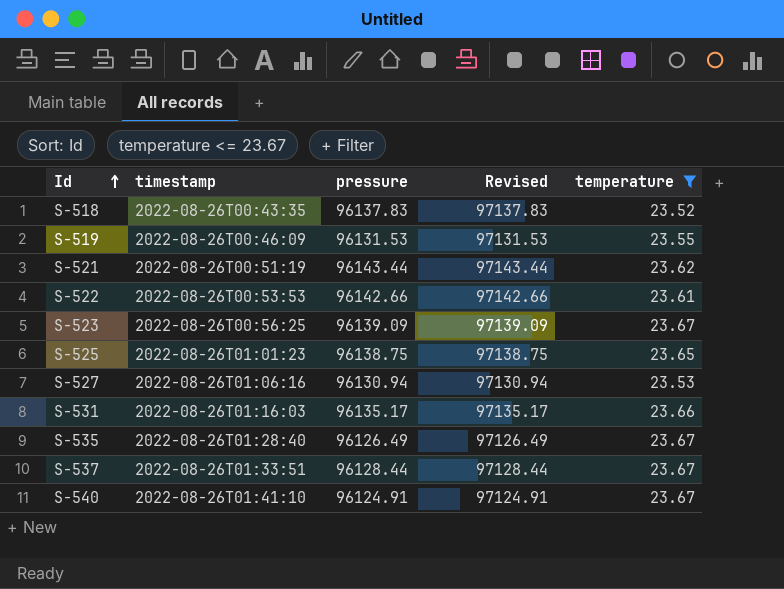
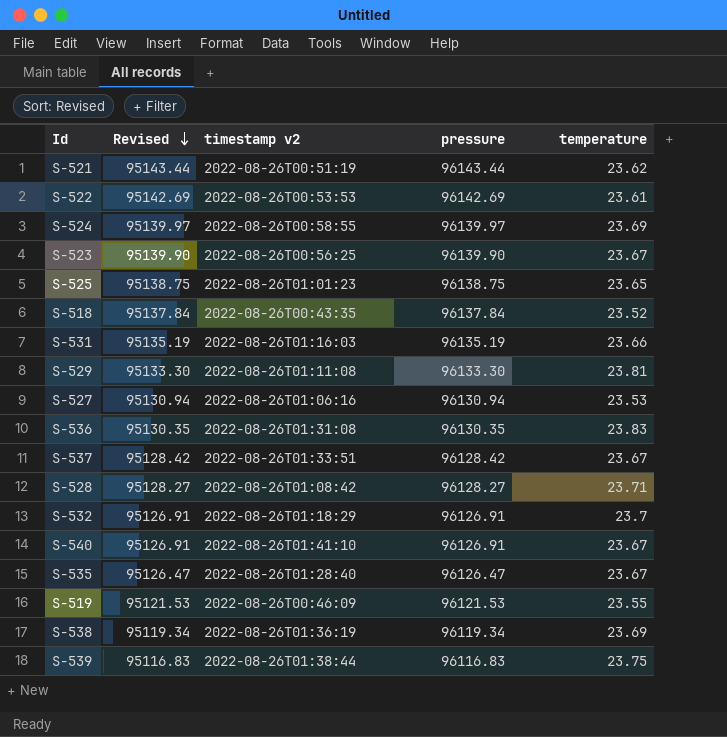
filter: temperature <= 23.67 -> none
row order: Id ascending -> Revised descending
column Revised | formula: [pressure] + 1000 -> [pressure] - 1000
column Revised | position: 4 -> 2
column name: timestamp -> timestamp v2
S-522 | pressure: 96142.66 -> 96142.69
S-523 | pressure: 96139.09 -> 96139.90
S-518 | pressure: 96137.83 -> 96137.84
S-531 | pressure: 96135.17 -> 96135.19
S-537 | pressure: 96128.44 -> 96128.42
S-540 | pressure: 96124.91 -> 96126.91
S-535 | pressure: 96126.49 -> 96126.47
S-519 | pressure: 96131.53 -> 96121.53

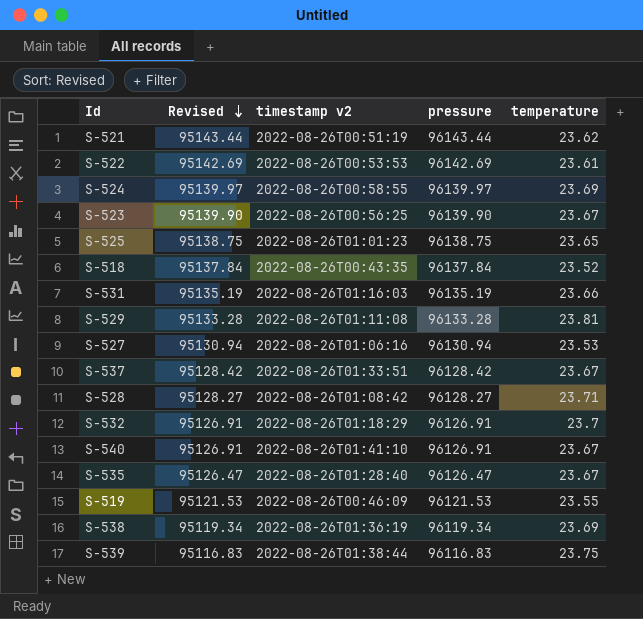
row S-536: 95130.35 | 2022-08-26T01:31:08 | 96130.35 | 23.83 -> none
S-529 | Revised: 95133.30 -> 95133.28
S-529 | pressure: 96133.30 -> 96133.28

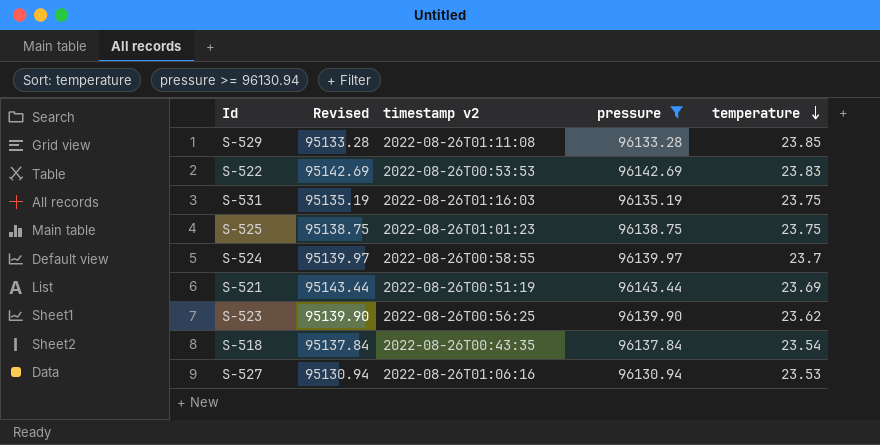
filter: none -> pressure >= 96130.94
row order: Revised descending -> temperature descending
S-529 | temperature: 23.81 -> 23.85
S-522 | temperature: 23.61 -> 23.83
S-531 | temperature: 23.66 -> 23.75
S-525 | temperature: 23.65 -> 23.75
S-524 | temperature: 23.69 -> 23.7
S-521 | temperature: 23.62 -> 23.69
S-523 | temperature: 23.67 -> 23.62
S-518 | temperature: 23.52 -> 23.54

